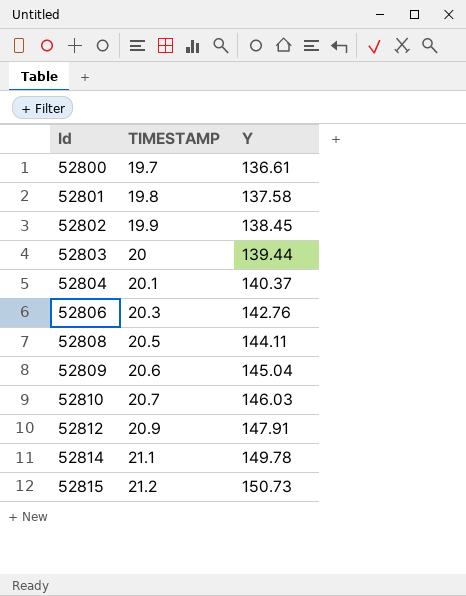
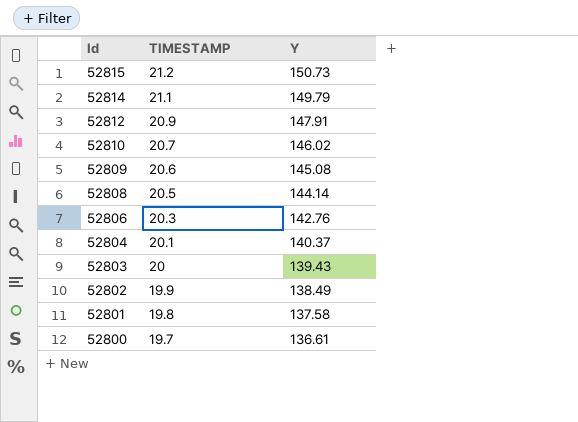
row order: Id ascending -> Id descending
52814 | Y: 149.78 -> 149.79
52810 | Y: 146.03 -> 146.02
52809 | Y: 145.04 -> 145.08
52808 | Y: 144.11 -> 144.14
52803 | Y: 139.44 -> 139.43
52802 | Y: 138.45 -> 138.49

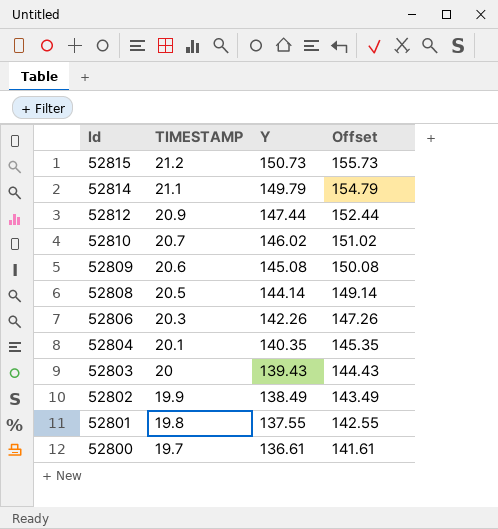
column Offset | formula: none -> [Y] + 5
52812 | Y: 147.91 -> 147.44
52806 | Y: 142.76 -> 142.26
52804 | Y: 140.37 -> 140.35
52801 | Y: 137.58 -> 137.55

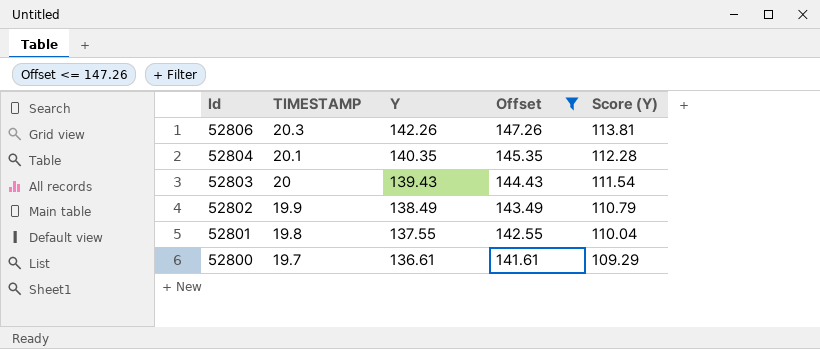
filter: none -> Offset <= 147.26
column Score (Y) | formula: none -> [Y] * 0.8

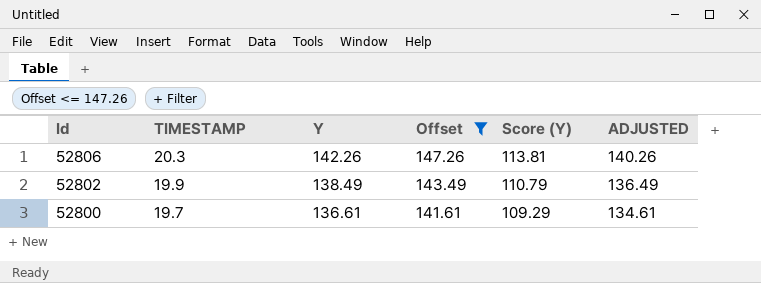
column ADJUSTED | formula: none -> [Y] - 2
row 52804: 20.1 | 140.35 | 145.35 | 112.28 -> none
row 52803: 20 | 139.43 | 144.43 | 111.54 -> none
row 52801: 19.8 | 137.55 | 142.55 | 110.04 -> none

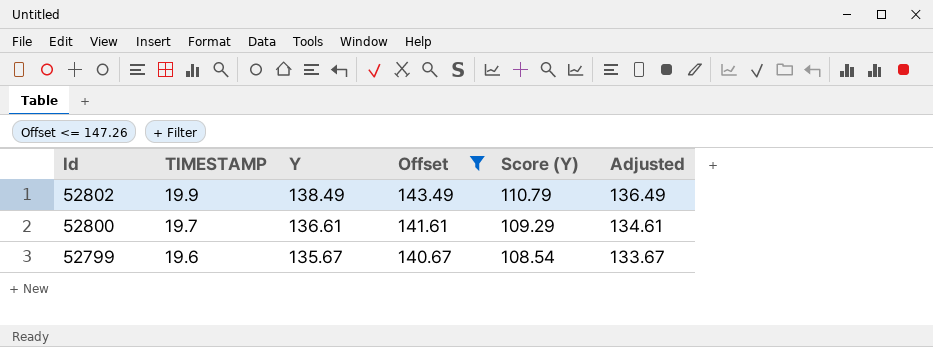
column name: ADJUSTED -> Adjusted
row 52806: 20.3 | 142.26 | 147.26 | 113.81 | 140.26 -> none
row 52799: none -> 19.6 | 135.67 | 140.67 | 108.54 | 133.67

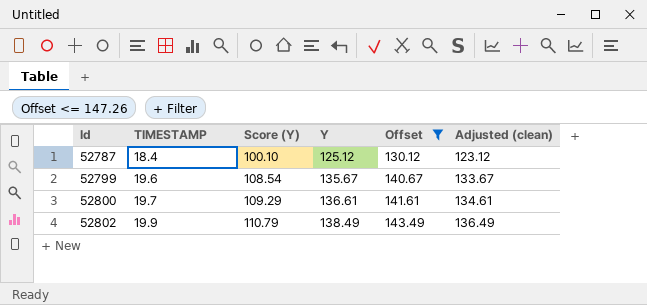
row order: Id descending -> Id ascending
column Score (Y) | position: 5 -> 3
column name: Adjusted -> Adjusted (clean)
row 52787: none -> 18.4 | 100.10 | 125.12 | 130.12 | 123.12

